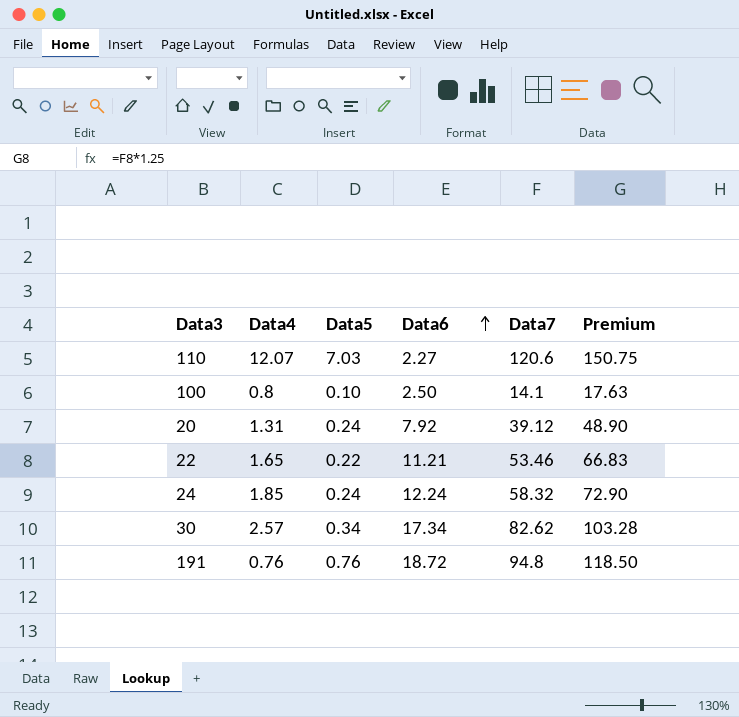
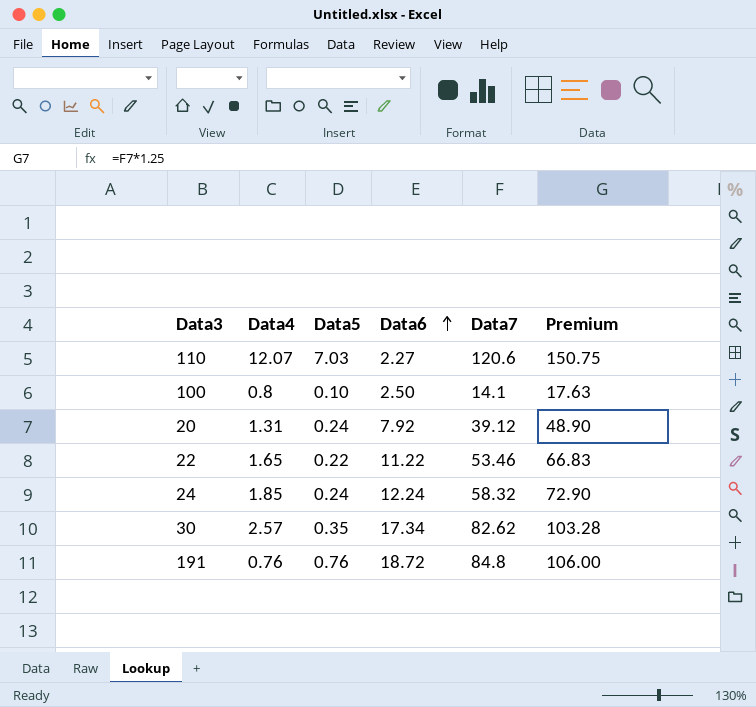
22 | Data6: 11.21 -> 11.22
30 | Data5: 0.34 -> 0.35
191 | Data7: 94.8 -> 84.8
191 | Premium: 118.50 -> 106.00

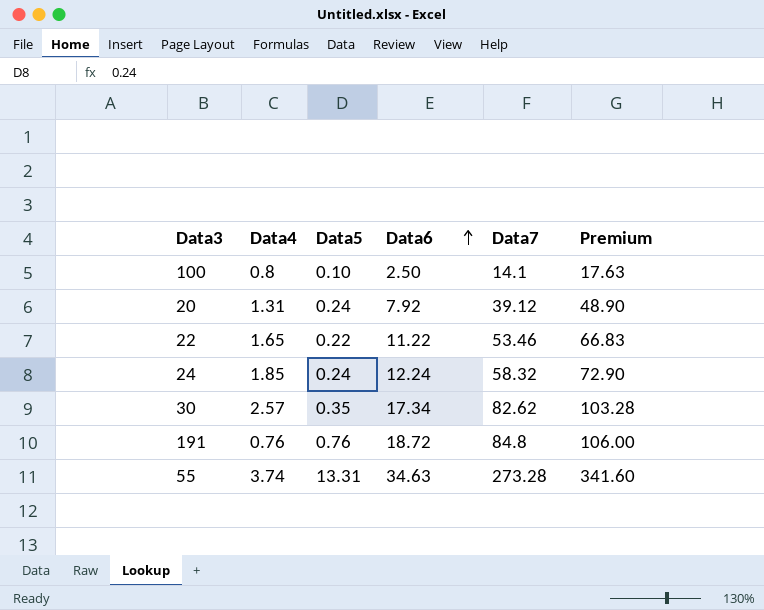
row 110: 12.07 | 7.03 | 2.27 | 120.6 | 150.75 -> none
row 55: none -> 3.74 | 13.31 | 34.63 | 273.28 | 341.60

